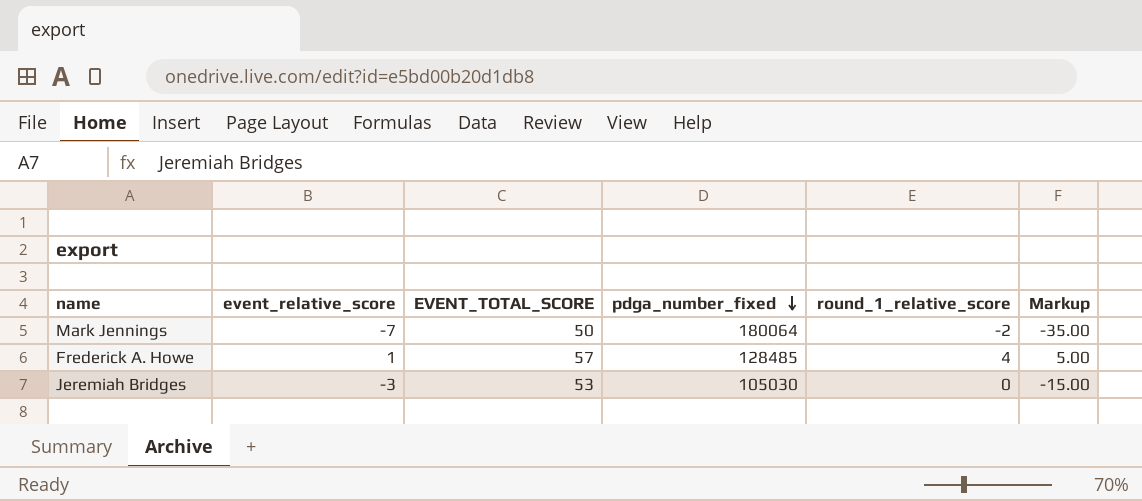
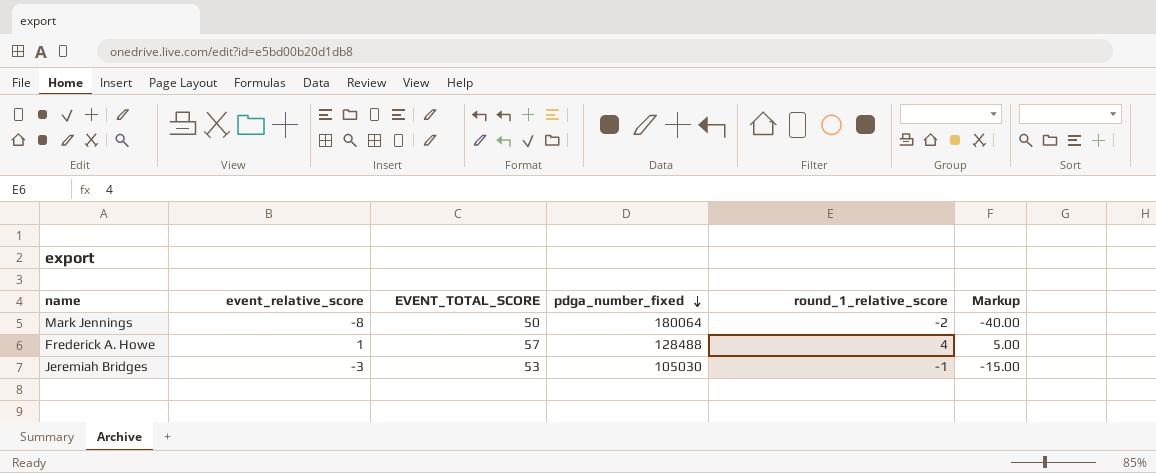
Mark Jennings | event_relative_score: -7 -> -8
Mark Jennings | Markup: -35.00 -> -40.00
Frederick A. Howe | pdga_number_fixed: 128485 -> 128488
Jeremiah Bridges | round_1_relative_score: 0 -> -1

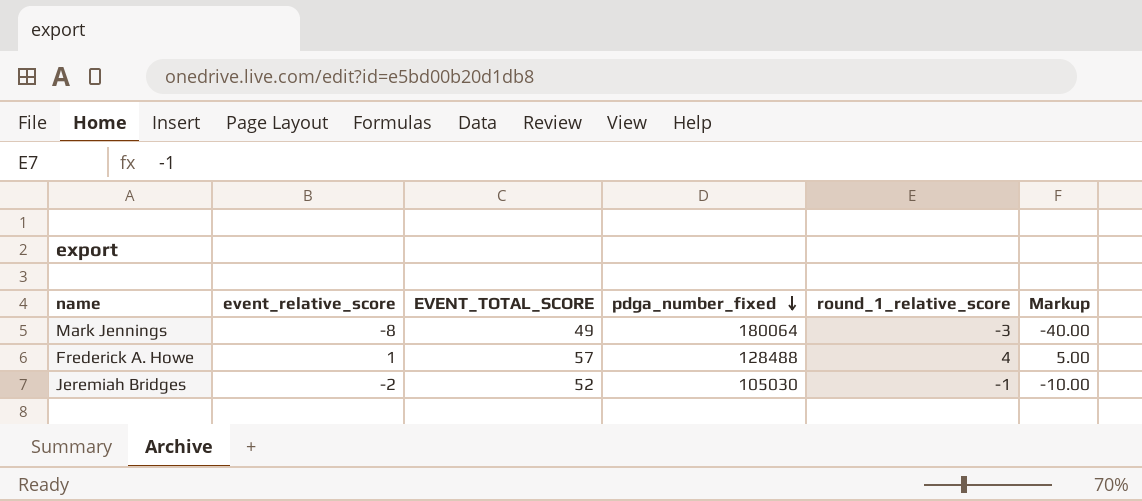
Mark Jennings | EVENT_TOTAL_SCORE: 50 -> 49
Mark Jennings | round_1_relative_score: -2 -> -3
Jeremiah Bridges | event_relative_score: -3 -> -2
Jeremiah Bridges | EVENT_TOTAL_SCORE: 53 -> 52
Jeremiah Bridges | Markup: -15.00 -> -10.00

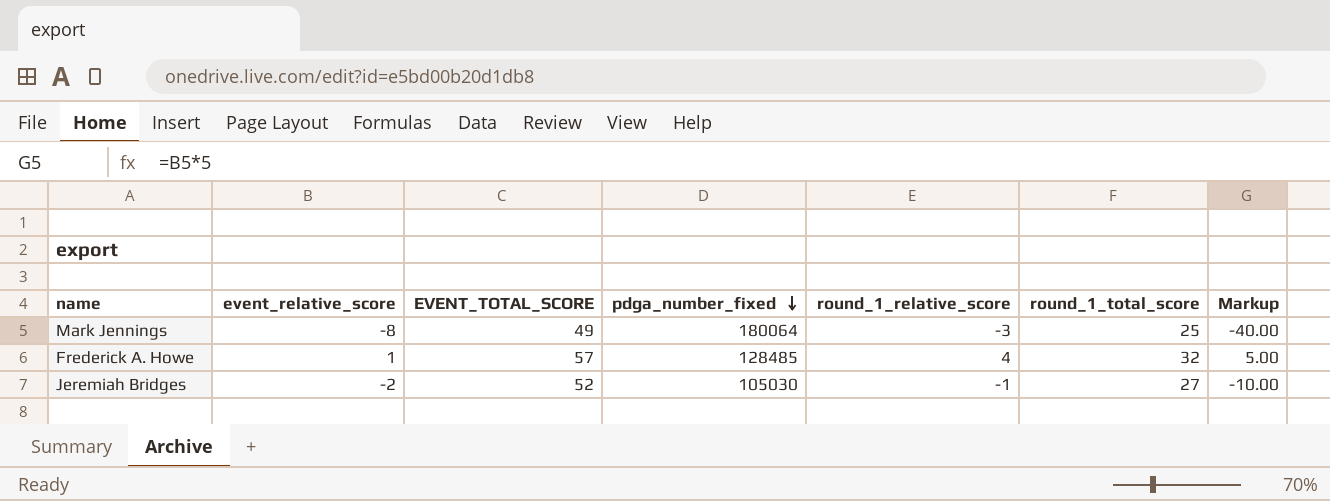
column round_1_total_score | position: none -> 6
Frederick A. Howe | pdga_number_fixed: 128488 -> 128485

